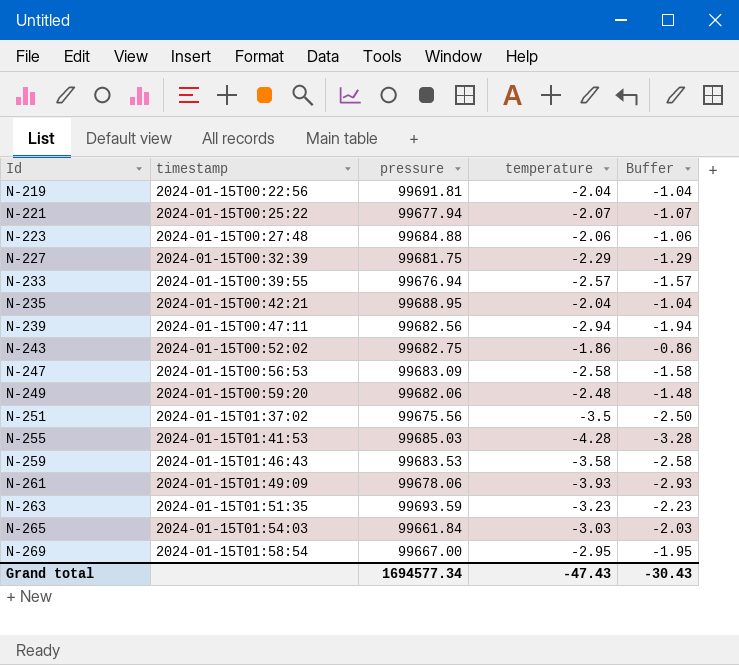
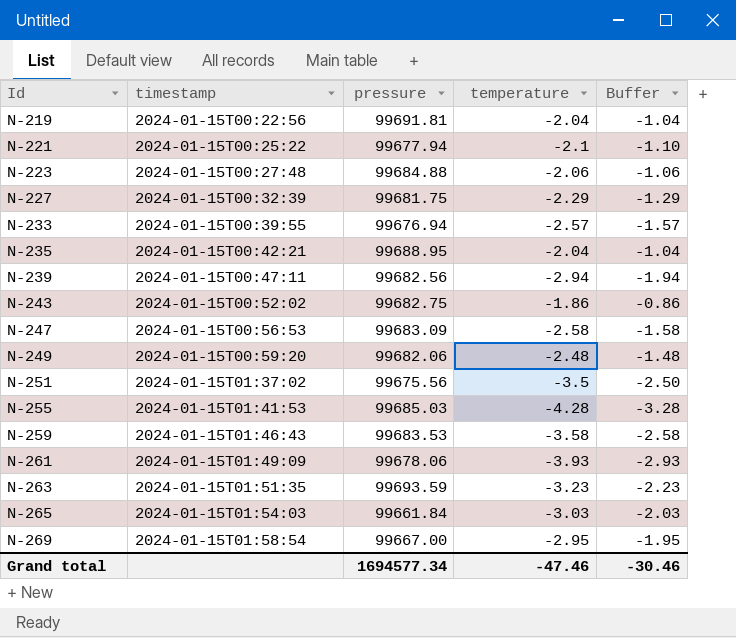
N-221 | temperature: -2.07 -> -2.1
N-221 | Buffer: -1.07 -> -1.10
Grand total | temperature: -47.43 -> -47.46
Grand total | Buffer: -30.43 -> -30.46

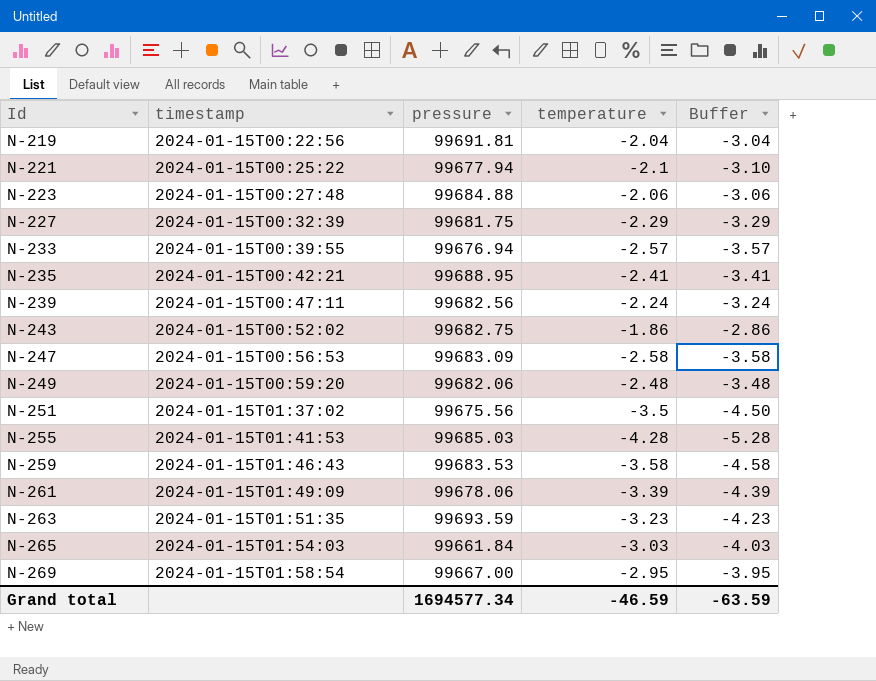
column Buffer | formula: [temperature] + 1 -> [temperature] - 1
N-235 | temperature: -2.04 -> -2.41
N-239 | temperature: -2.94 -> -2.24
N-261 | temperature: -3.93 -> -3.39
Grand total | temperature: -47.46 -> -46.59
Grand total | Buffer: -30.46 -> -63.59

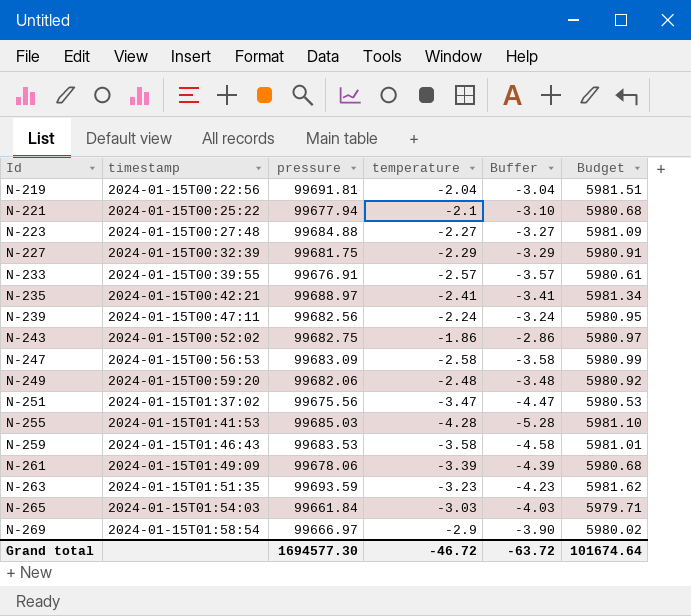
column Budget | formula: none -> [pressure] * 0.06
N-223 | temperature: -2.06 -> -2.27
N-223 | Buffer: -3.06 -> -3.27
N-233 | pressure: 99676.94 -> 99676.91
N-235 | pressure: 99688.95 -> 99688.97
N-251 | temperature: -3.5 -> -3.47
N-251 | Buffer: -4.50 -> -4.47
N-269 | pressure: 99667.00 -> 99666.97
N-269 | temperature: -2.95 -> -2.9
N-269 | Buffer: -3.95 -> -3.90
Grand total | pressure: 1694577.34 -> 1694577.30
Grand total | temperature: -46.59 -> -46.72
Grand total | Buffer: -63.59 -> -63.72

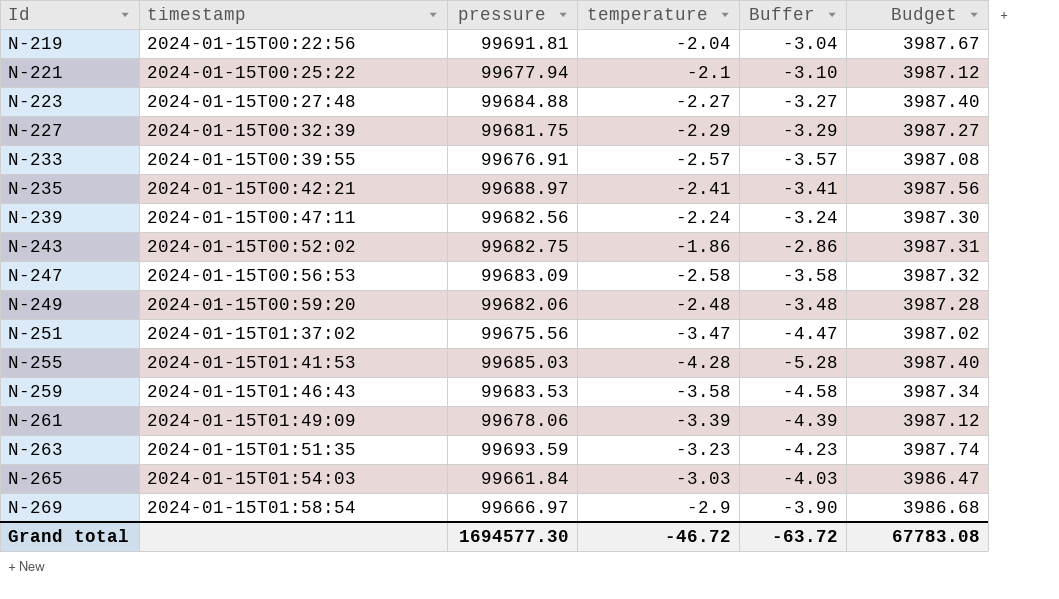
column Budget | formula: [pressure] * 0.06 -> [pressure] * 0.04
Grand total | Budget: 101674.64 -> 67783.08

